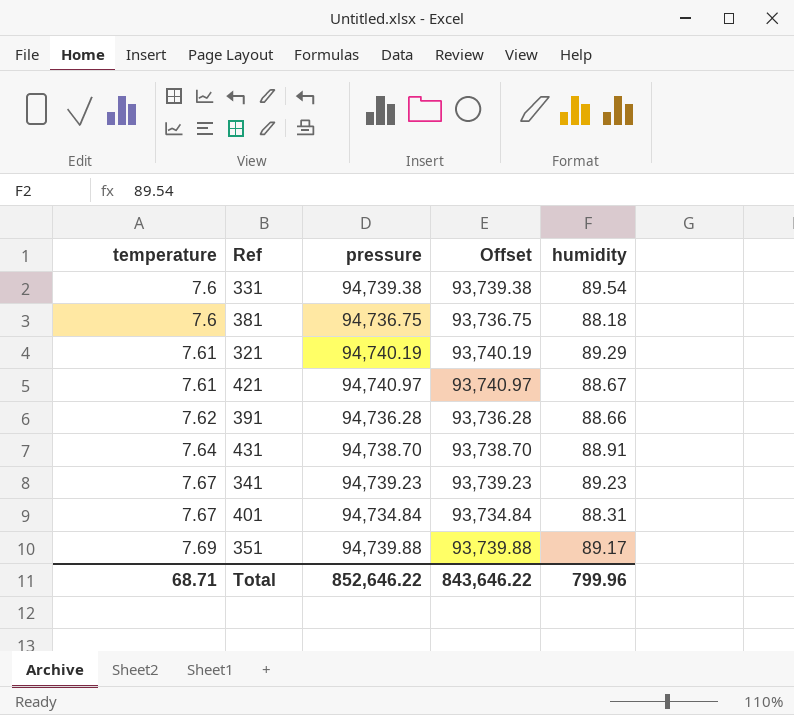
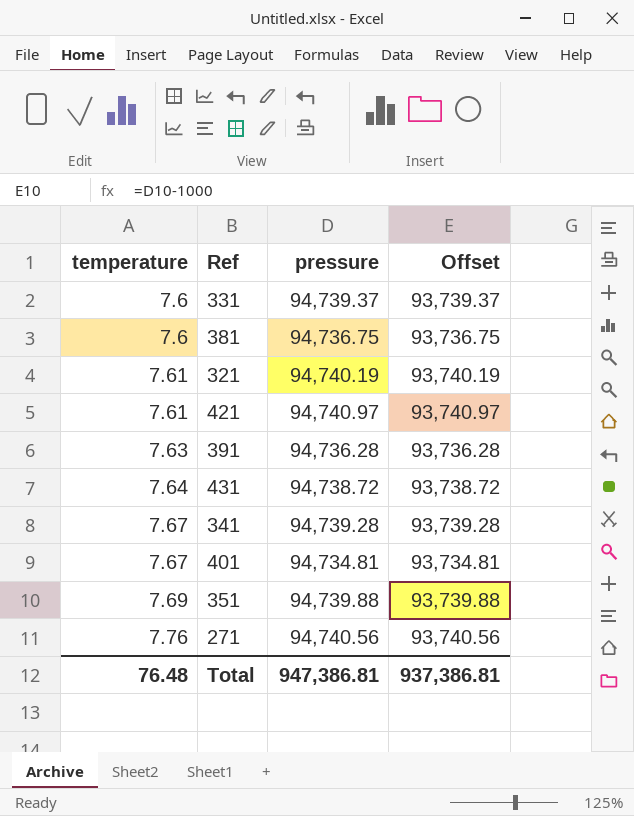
column humidity | position: 5 -> none
331 | pressure: 94,739.38 -> 94,739.37
331 | Offset: 93,739.38 -> 93,739.37
391 | temperature: 7.62 -> 7.63
431 | pressure: 94,738.70 -> 94,738.72
431 | Offset: 93,738.70 -> 93,738.72
341 | pressure: 94,739.23 -> 94,739.28
341 | Offset: 93,739.23 -> 93,739.28
401 | pressure: 94,734.84 -> 94,734.81
401 | Offset: 93,734.84 -> 93,734.81
row 271: none -> 7.76 | 94,740.56 | 93,740.56
Total | temperature: 68.71 -> 76.48
Total | pressure: 852,646.22 -> 947,386.81
Total | Offset: 843,646.22 -> 937,386.81

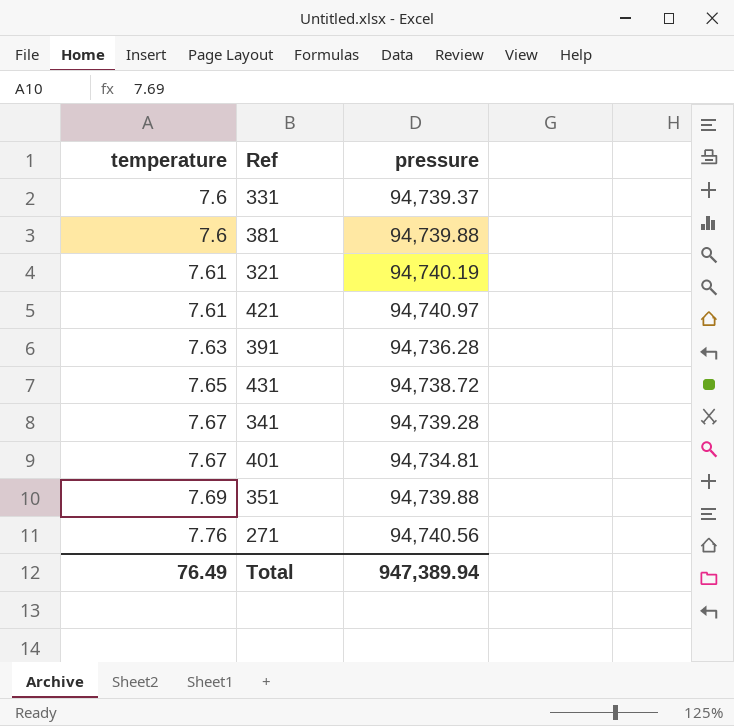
column Offset | formula: [pressure] - 1000 -> none
381 | pressure: 94,736.75 -> 94,739.88
431 | temperature: 7.64 -> 7.65
Total | temperature: 76.48 -> 76.49
Total | pressure: 947,386.81 -> 947,389.94

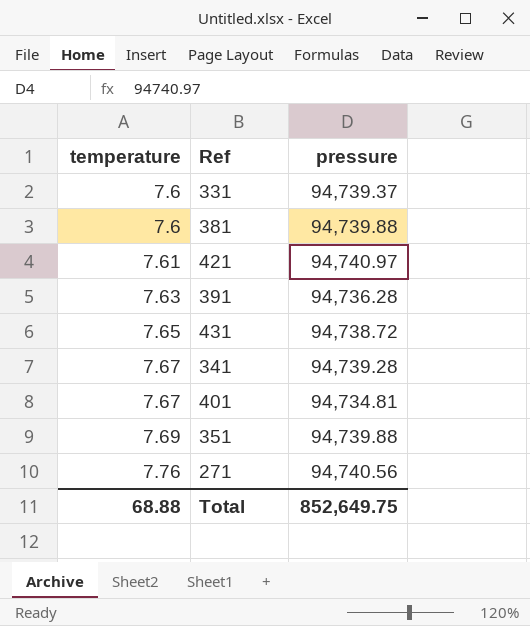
row 321: 7.61 | 94,740.19 -> none
Total | temperature: 76.49 -> 68.88
Total | pressure: 947,389.94 -> 852,649.75

